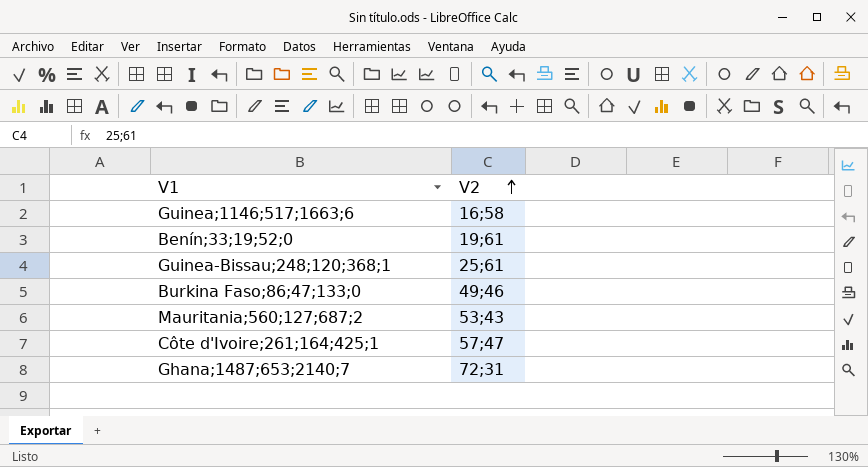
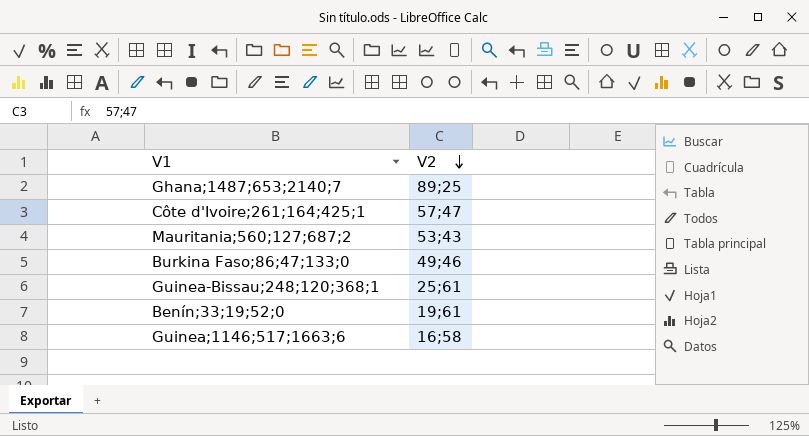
row order: V2 ascending -> V2 descending
Ghana;1487;653;2140;7 | V2: 72;31 -> 89;25

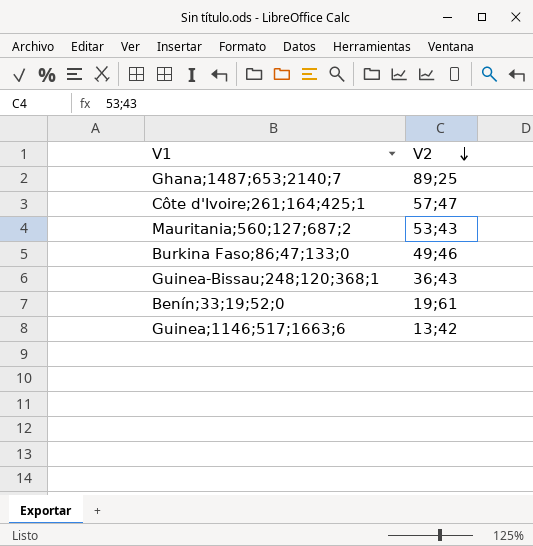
Guinea-Bissau;248;120;368;1 | V2: 25;61 -> 36;43
Guinea;1146;517;1663;6 | V2: 16;58 -> 13;42

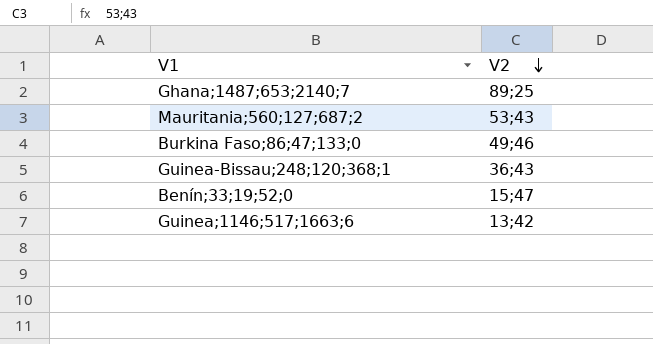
row Côte d'Ivoire;261;164;425;1: 57;47 -> none
Benín;33;19;52;0 | V2: 19;61 -> 15;47

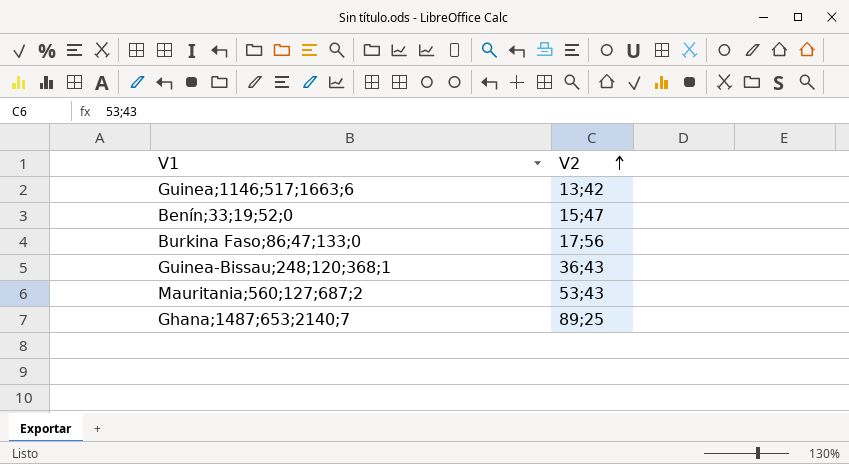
row order: V2 descending -> V2 ascending
Burkina Faso;86;47;133;0 | V2: 49;46 -> 17;56

